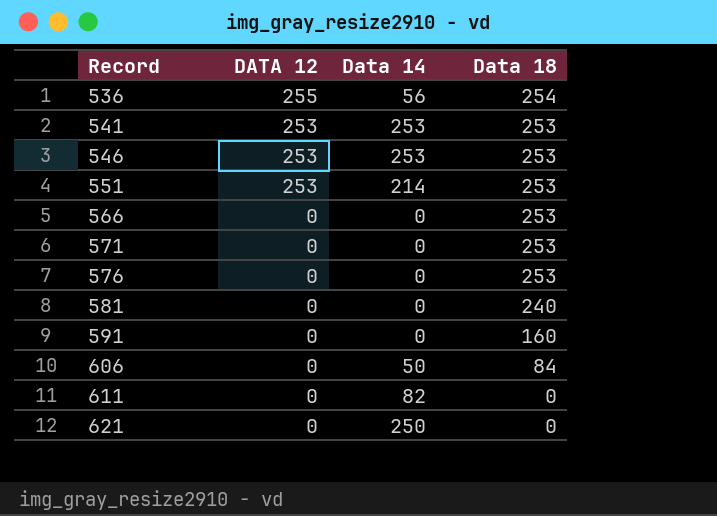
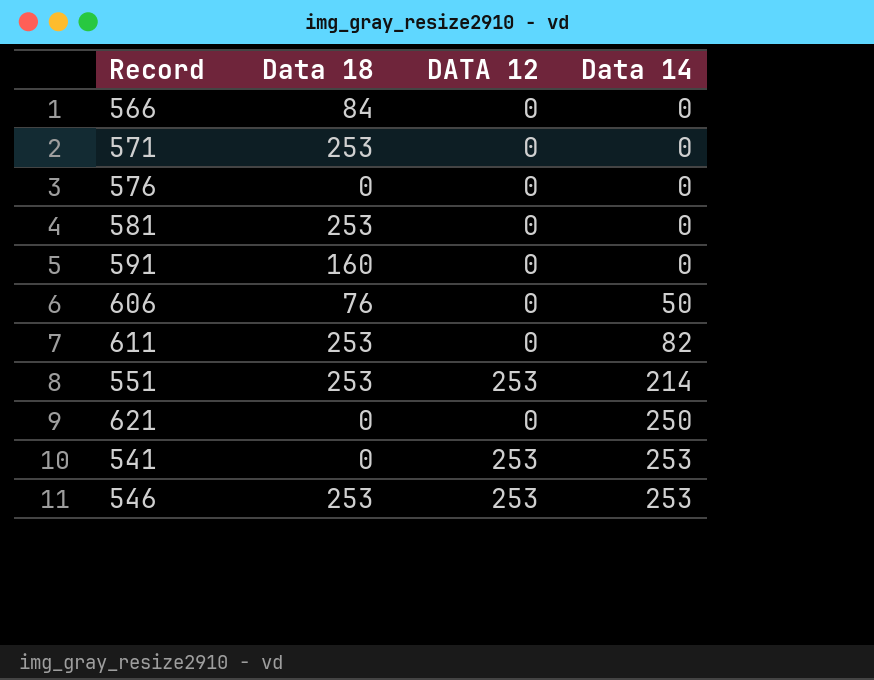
row order: Record ascending -> Data 14 ascending
column Data 18 | position: 4 -> 2
row 536: 255 | 56 | 254 -> none
566 | Data 18: 253 -> 84
576 | Data 18: 253 -> 0
581 | Data 18: 240 -> 253
606 | Data 18: 84 -> 76
611 | Data 18: 0 -> 253
541 | Data 18: 253 -> 0

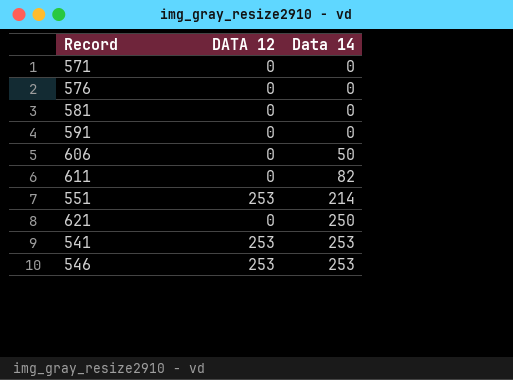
column Data 18 | position: 2 -> none
row 566: 84 | 0 | 0 -> none

